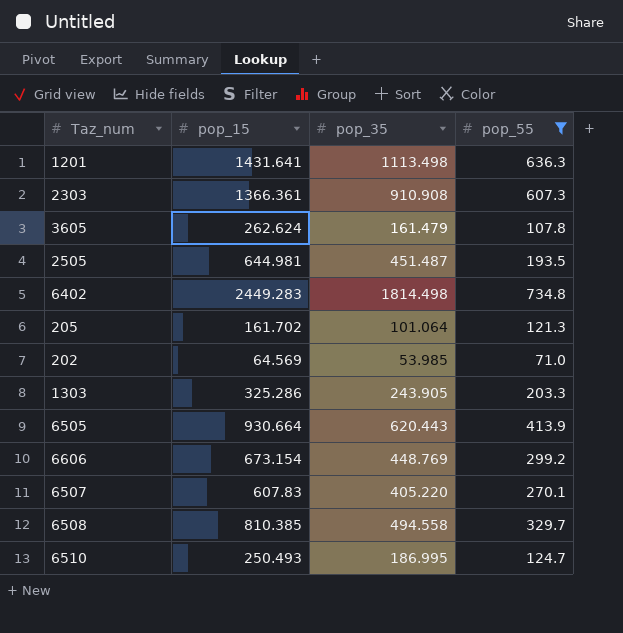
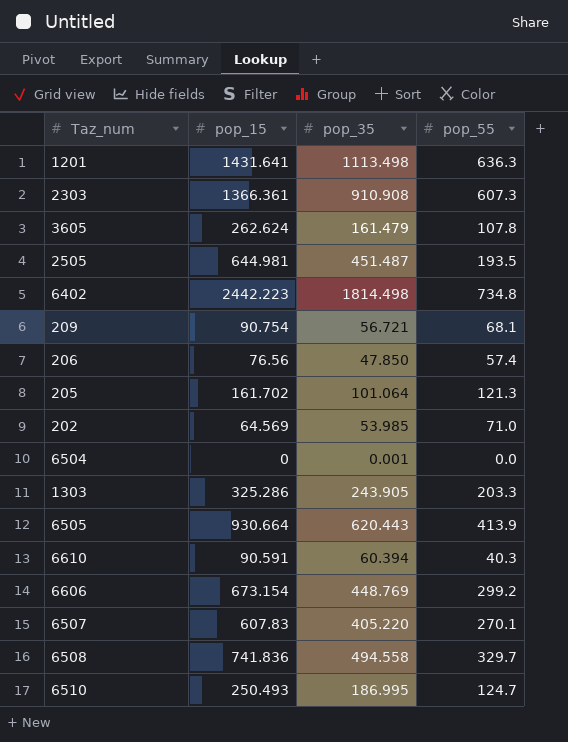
filter: pop_55 >= 71.0 -> none
6402 | pop_15: 2449.283 -> 2442.223
6508 | pop_15: 810.385 -> 741.836

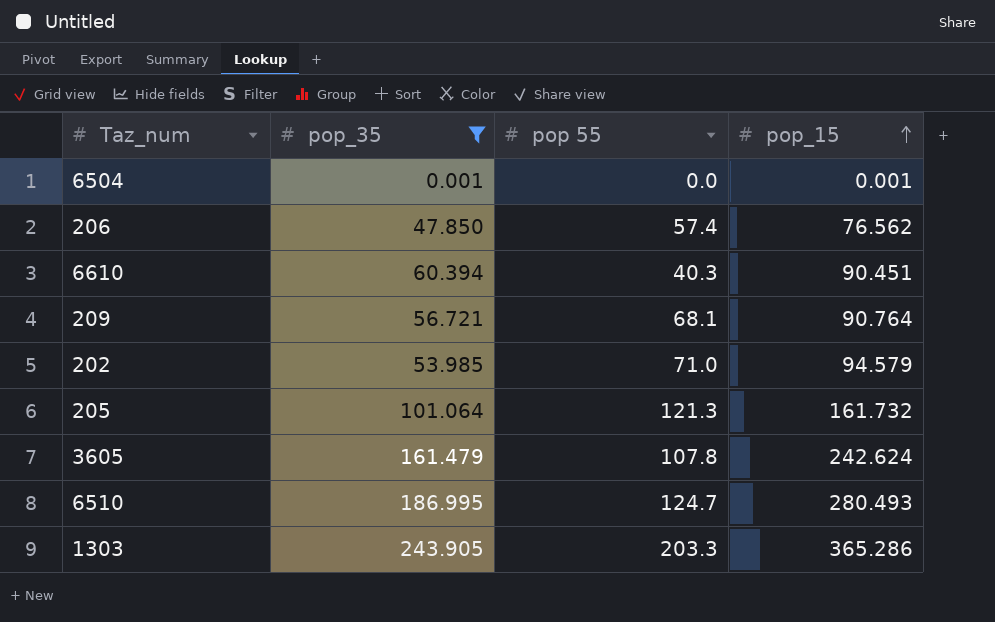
filter: none -> pop_35 <= 243.905
row order: none -> pop_15 ascending
column name: pop_55 -> pop 55
column pop_15 | position: 2 -> 4
6504 | pop_15: 0 -> 0.001
206 | pop_15: 76.56 -> 76.562
6610 | pop_15: 90.591 -> 90.451
209 | pop_15: 90.754 -> 90.764
202 | pop_15: 64.569 -> 94.579
205 | pop_15: 161.702 -> 161.732
3605 | pop_15: 262.624 -> 242.624
6510 | pop_15: 250.493 -> 280.493
1303 | pop_15: 325.286 -> 365.286

